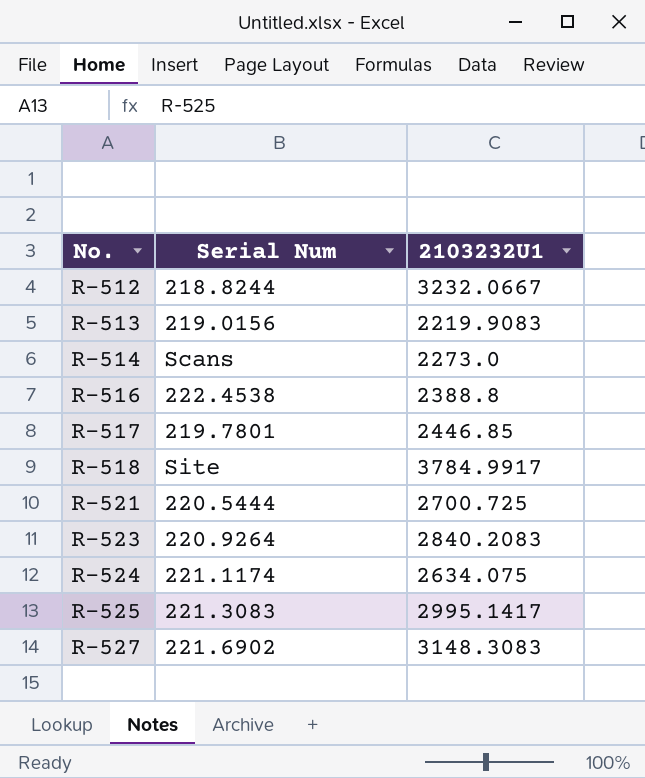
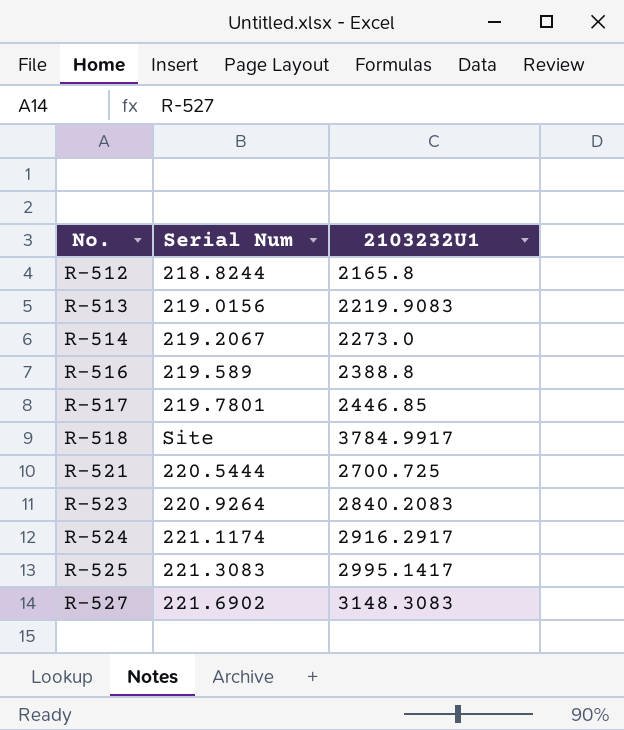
R-512 | 2103232U1: 3232.0667 -> 2165.8
R-514 | Serial Num: Scans -> 219.2067
R-516 | Serial Num: 222.4538 -> 219.589
R-524 | 2103232U1: 2634.075 -> 2916.2917

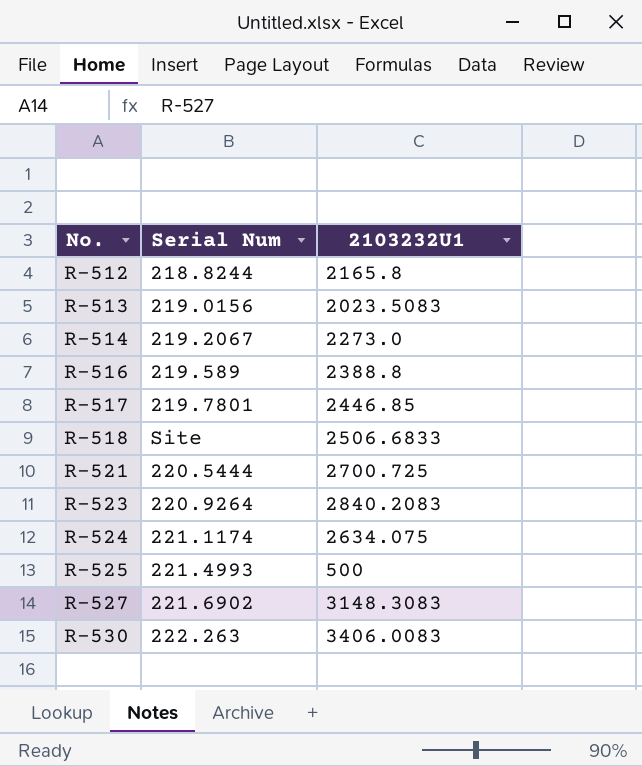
R-513 | 2103232U1: 2219.9083 -> 2023.5083
R-518 | 2103232U1: 3784.9917 -> 2506.6833
R-524 | 2103232U1: 2916.2917 -> 2634.075
R-525 | Serial Num: 221.3083 -> 221.4993
R-525 | 2103232U1: 2995.1417 -> 500
row R-530: none -> 222.263 | 3406.0083

